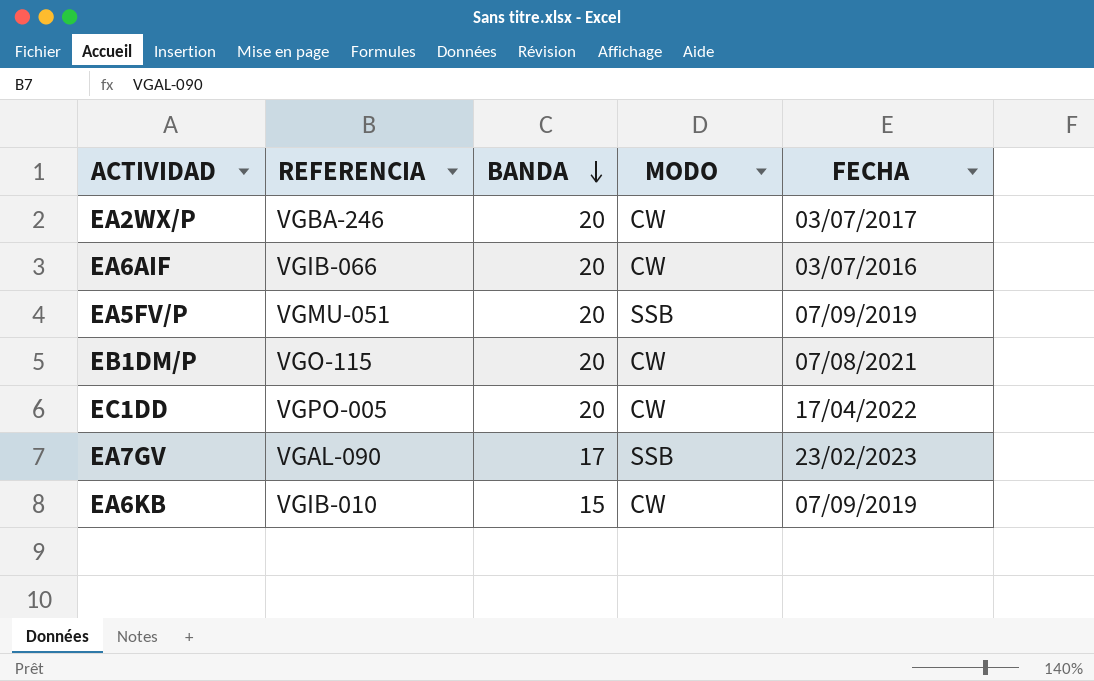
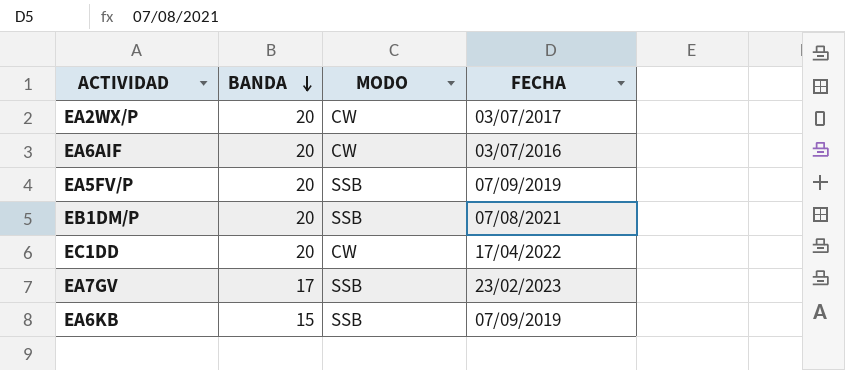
column REFERENCIA | position: 2 -> none
EB1DM/P | MODO: CW -> SSB
EA6KB | MODO: CW -> SSB

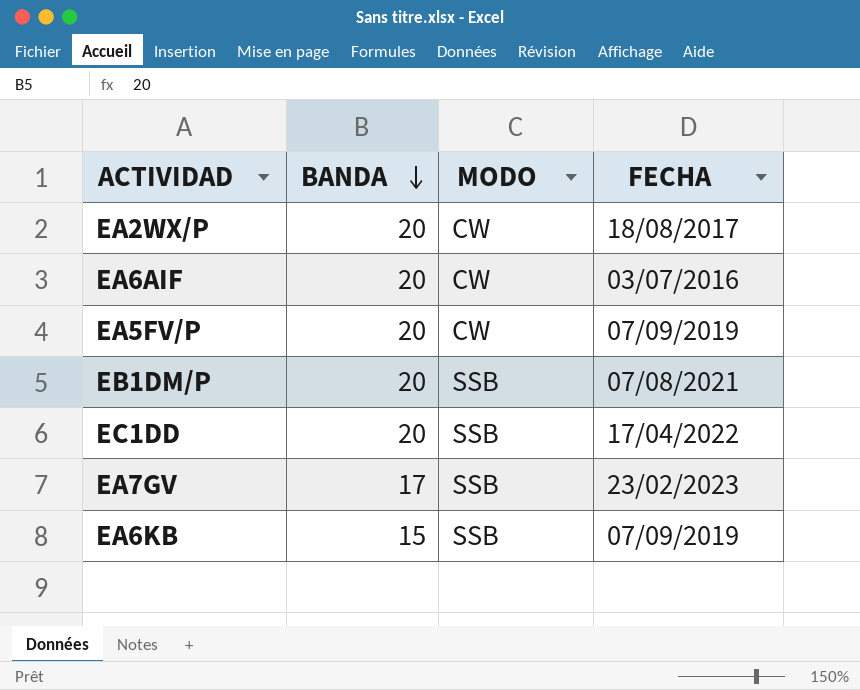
EA2WX/P | FECHA: 03/07/2017 -> 18/08/2017
EA5FV/P | MODO: SSB -> CW
EC1DD | MODO: CW -> SSB

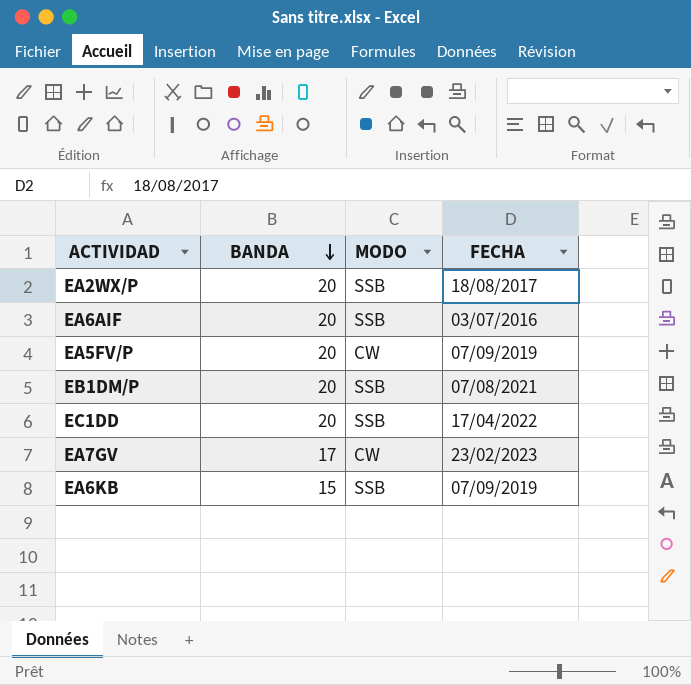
EA2WX/P | MODO: CW -> SSB
EA6AIF | MODO: CW -> SSB
EA7GV | MODO: SSB -> CW

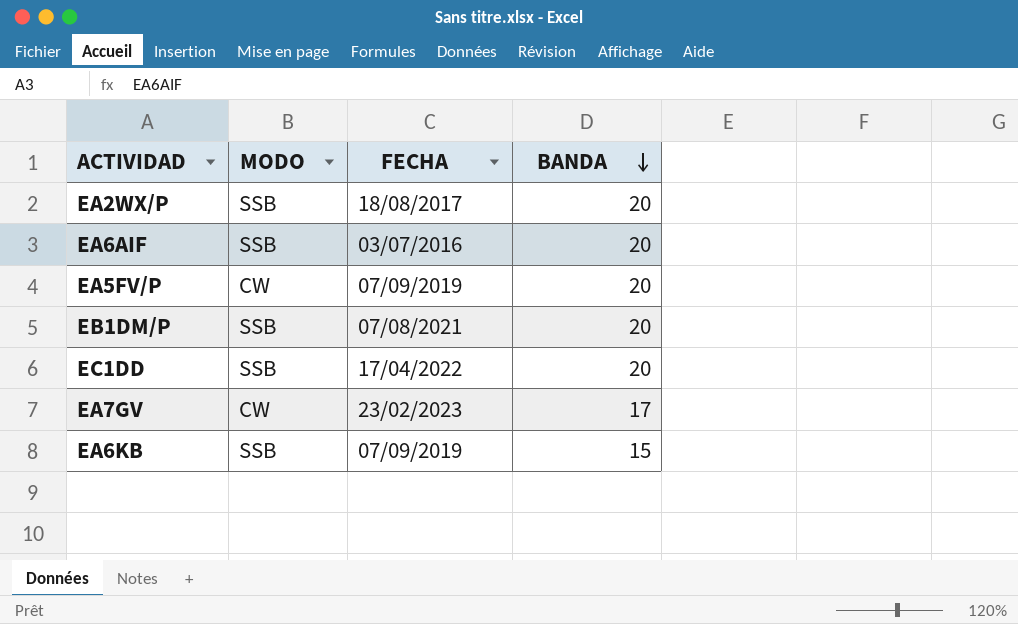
column BANDA | position: 2 -> 4

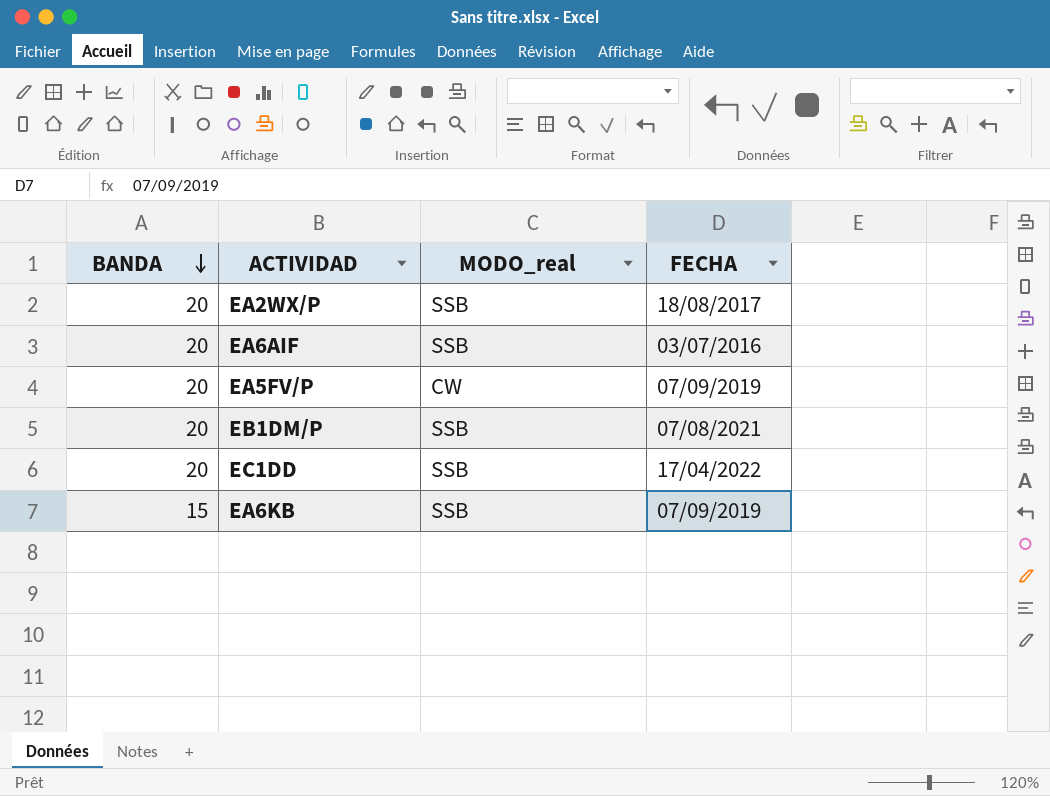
column BANDA | position: 4 -> 1
column name: MODO -> MODO_real
row EA7GV: CW | 23/02/2023 | 17 -> none

